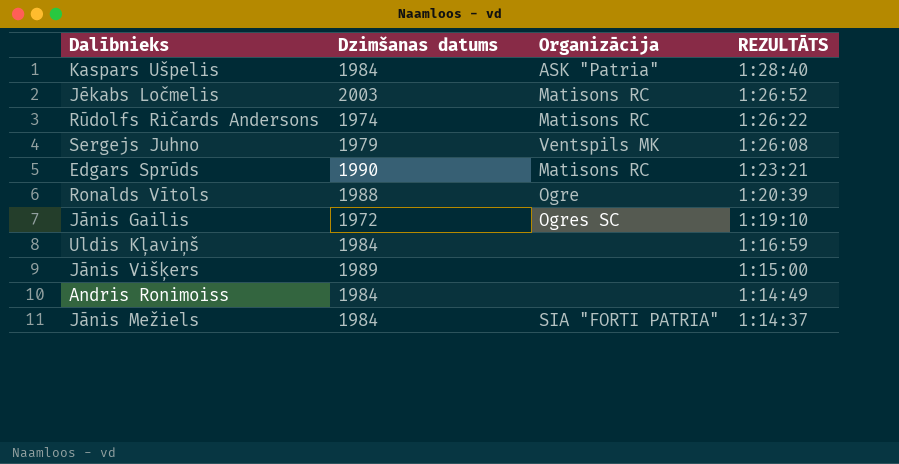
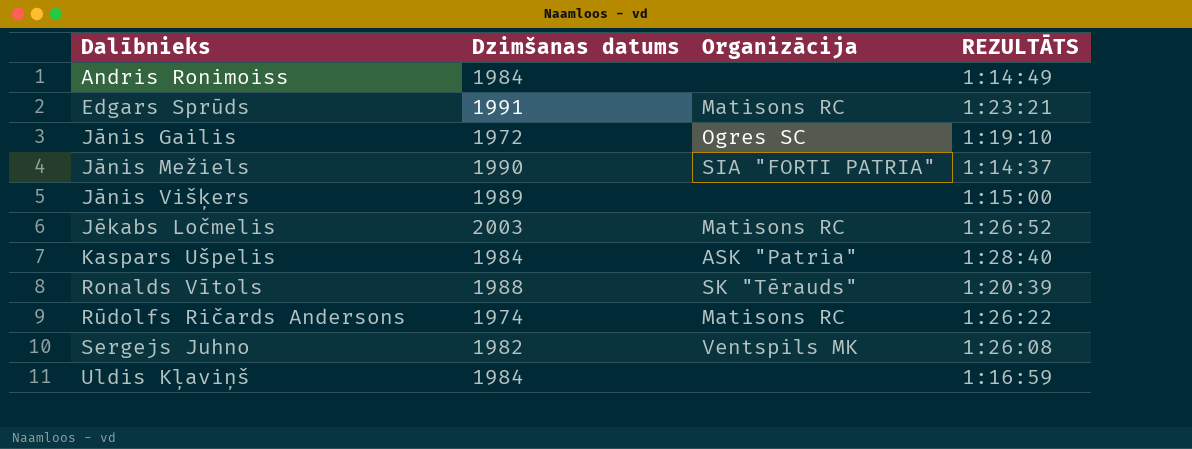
row order: REZULTĀTS descending -> Dalībnieks ascending
Edgars Sprūds | Dzimšanas datums: 1990 -> 1991
Jānis Mežiels | Dzimšanas datums: 1984 -> 1990
Ronalds Vītols | Organizācija: Ogre -> SK "Tērauds"
Sergejs Juhno | Dzimšanas datums: 1979 -> 1982

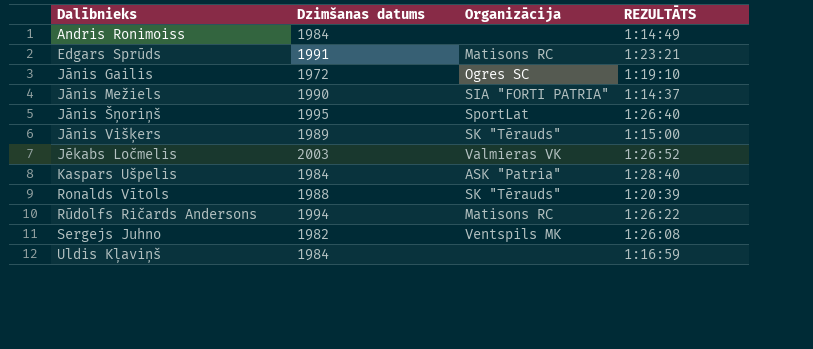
row Jānis Šņoriņš: none -> 1995 | SportLat | 1:26:40
Jānis Višķers | Organizācija: none -> SK "Tērauds"
Jēkabs Ločmelis | Organizācija: Matisons RC -> Valmieras VK
Rūdolfs Ričards Andersons | Dzimšanas datums: 1974 -> 1994

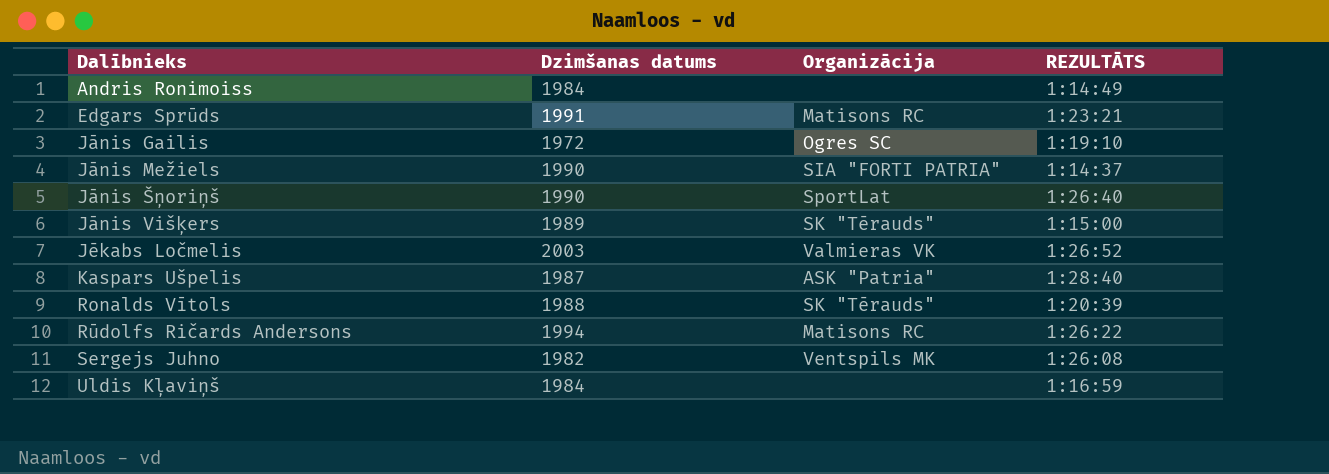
Jānis Šņoriņš | Dzimšanas datums: 1995 -> 1990
Kaspars Ušpelis | Dzimšanas datums: 1984 -> 1987

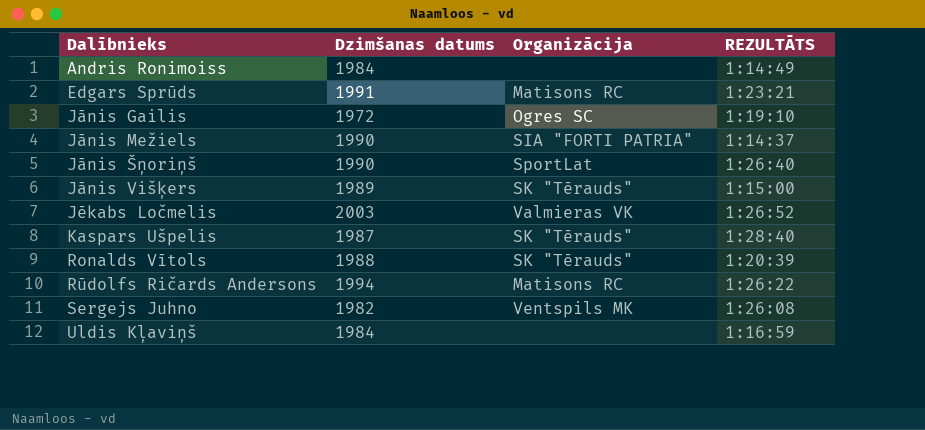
Kaspars Ušpelis | Organizācija: ASK "Patria" -> SK "Tērauds"

